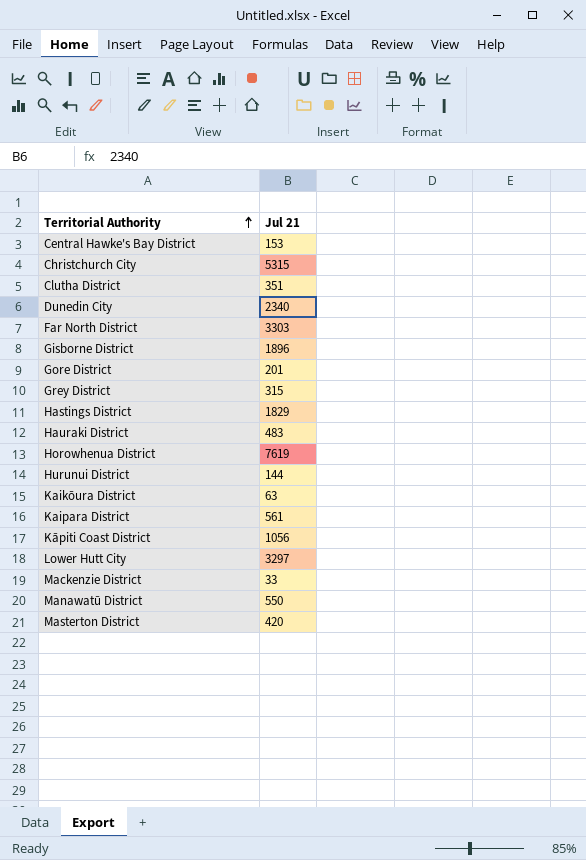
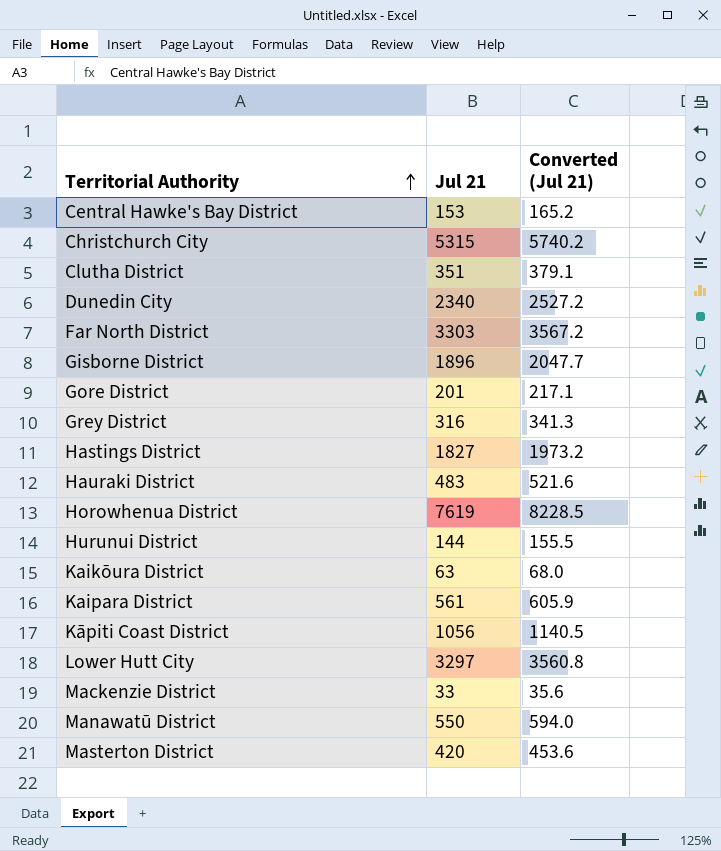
column Converted (Jul 21) | formula: none -> [Jul 21] * 1.08
Grey District | Jul 21: 315 -> 316
Hastings District | Jul 21: 1829 -> 1827

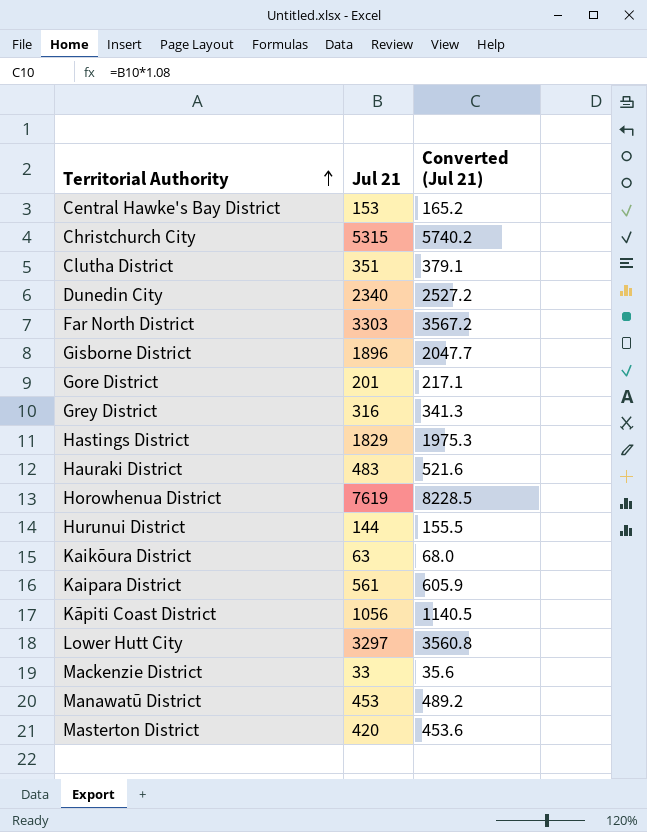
Hastings District | Jul 21: 1827 -> 1829
Hastings District | Converted (Jul 21): 1973.2 -> 1975.3
Manawatū District | Jul 21: 550 -> 453
Manawatū District | Converted (Jul 21): 594.0 -> 489.2

